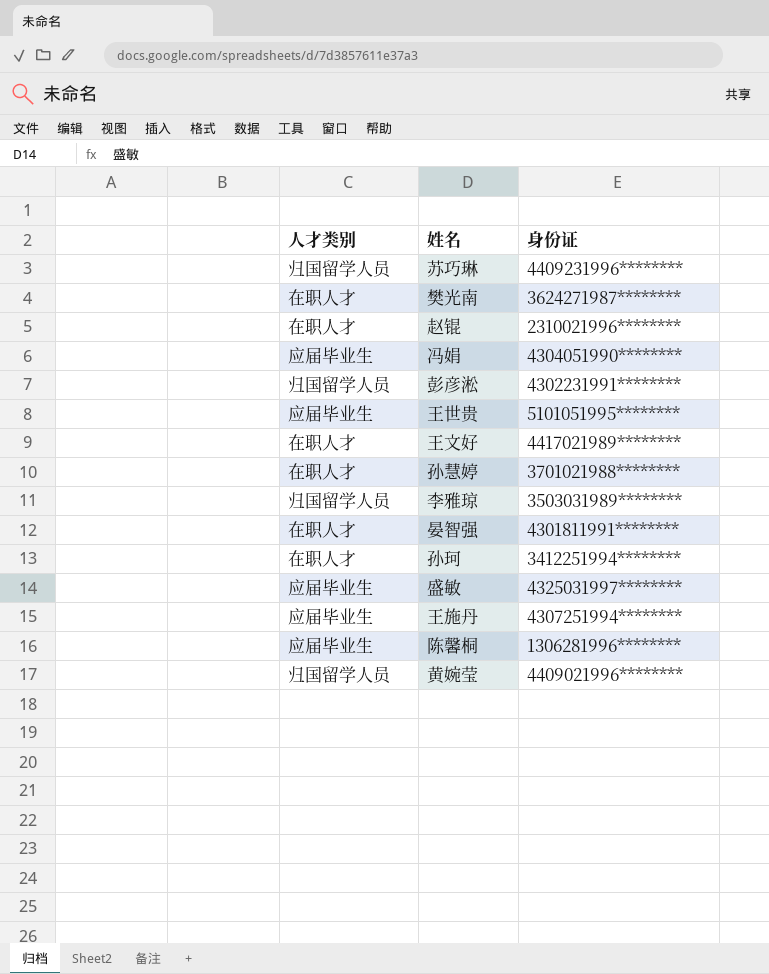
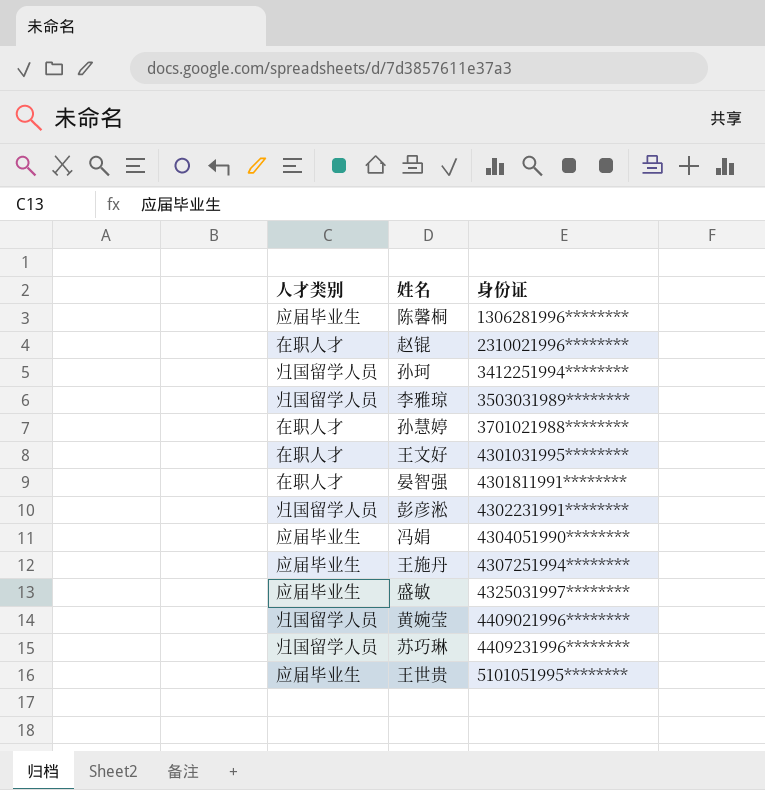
row order: none -> 身份证 ascending
row 樊光南: 在职人才 | 3624271987******** -> none
孙珂 | 人才类别: 在职人才 -> 归国留学人员
王文好 | 身份证: 4417021989******** -> 4301031995********

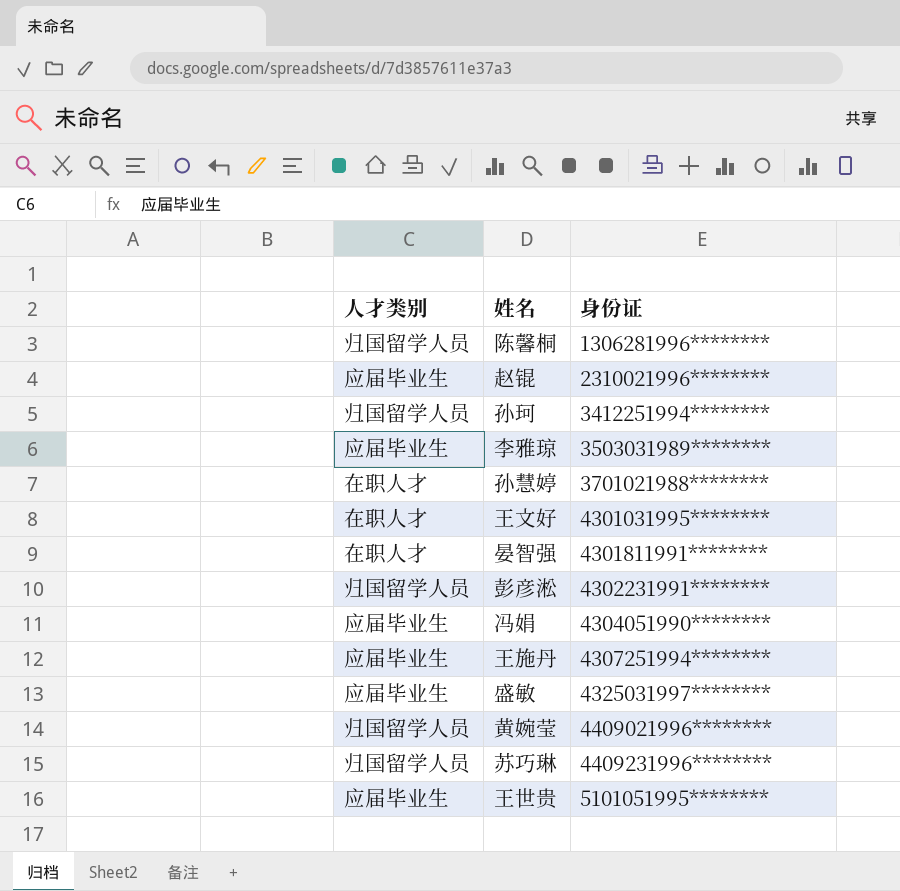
陈馨桐 | 人才类别: 应届毕业生 -> 归国留学人员
赵锟 | 人才类别: 在职人才 -> 应届毕业生
李雅琼 | 人才类别: 归国留学人员 -> 应届毕业生

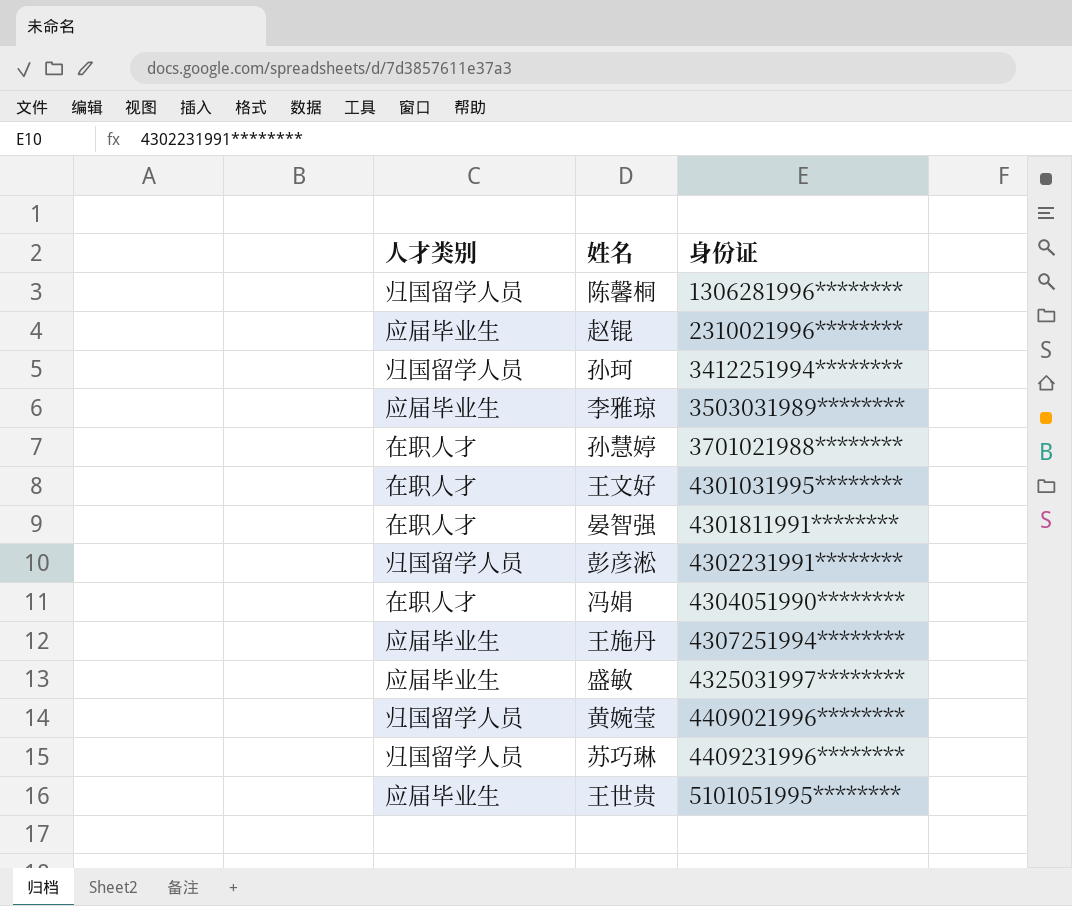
冯娟 | 人才类别: 应届毕业生 -> 在职人才

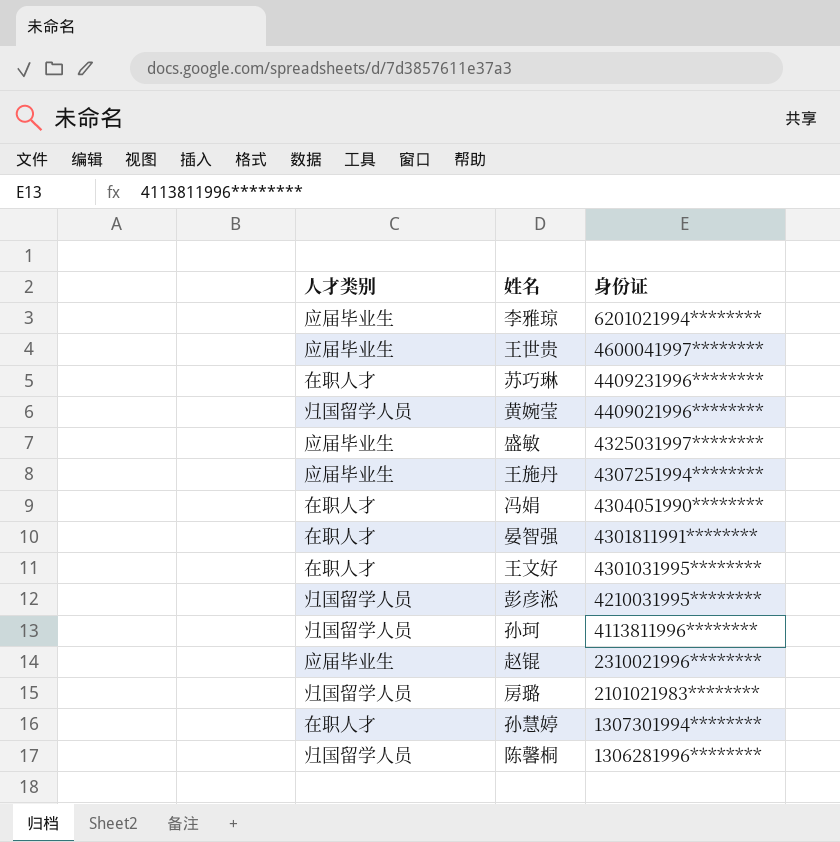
row order: 身份证 ascending -> 身份证 descending
李雅琼 | 身份证: 3503031989******** -> 6201021994********
王世贵 | 身份证: 5101051995******** -> 4600041997********
苏巧琳 | 人才类别: 归国留学人员 -> 在职人才
彭彦淞 | 身份证: 4302231991******** -> 4210031995********
孙珂 | 身份证: 3412251994******** -> 4113811996********
row 房璐: none -> 归国留学人员 | 2101021983********
孙慧婷 | 身份证: 3701021988******** -> 1307301994********

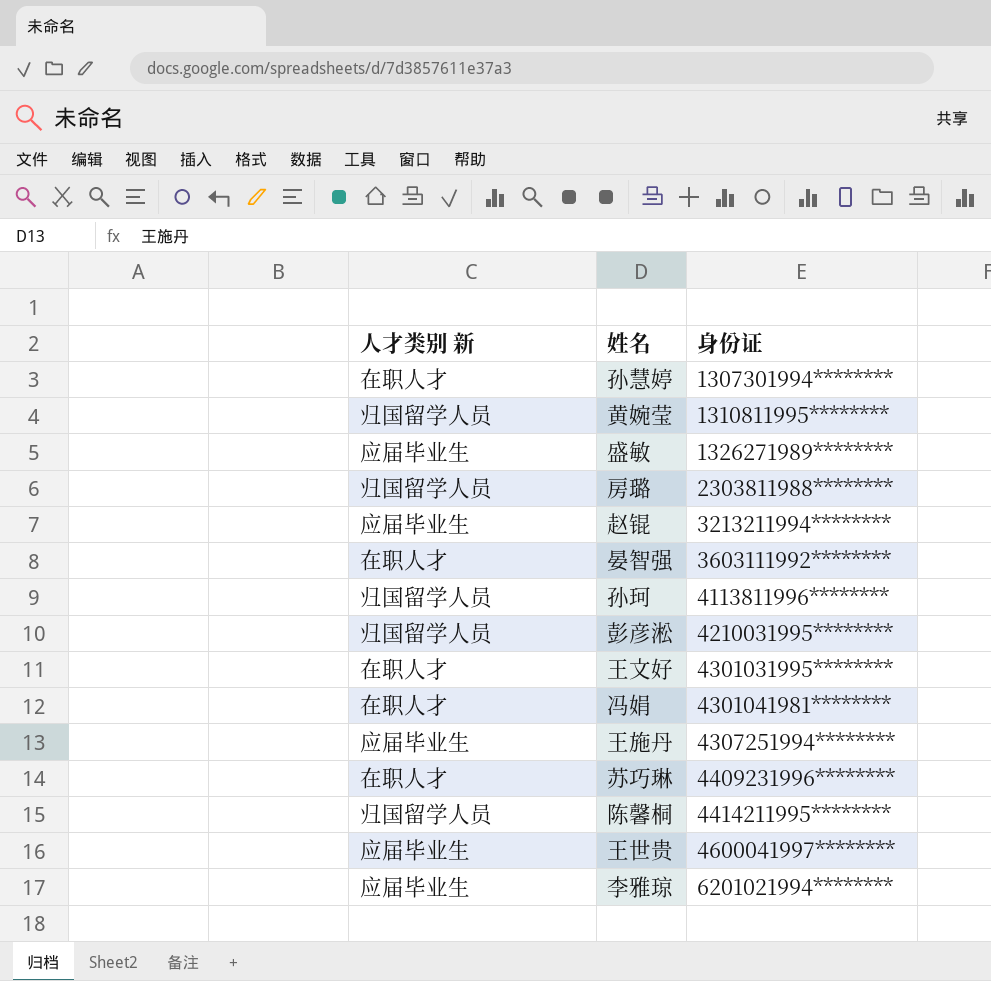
row order: 身份证 descending -> 身份证 ascending
column name: 人才类别 -> 人才类别 新
黄婉莹 | 身份证: 4409021996******** -> 1310811995********
盛敏 | 身份证: 4325031997******** -> 1326271989********
房璐 | 身份证: 2101021983******** -> 2303811988********
赵锟 | 身份证: 2310021996******** -> 3213211994********
晏智强 | 身份证: 4301811991******** -> 3603111992********
冯娟 | 身份证: 4304051990******** -> 4301041981********
陈馨桐 | 身份证: 1306281996******** -> 4414211995********

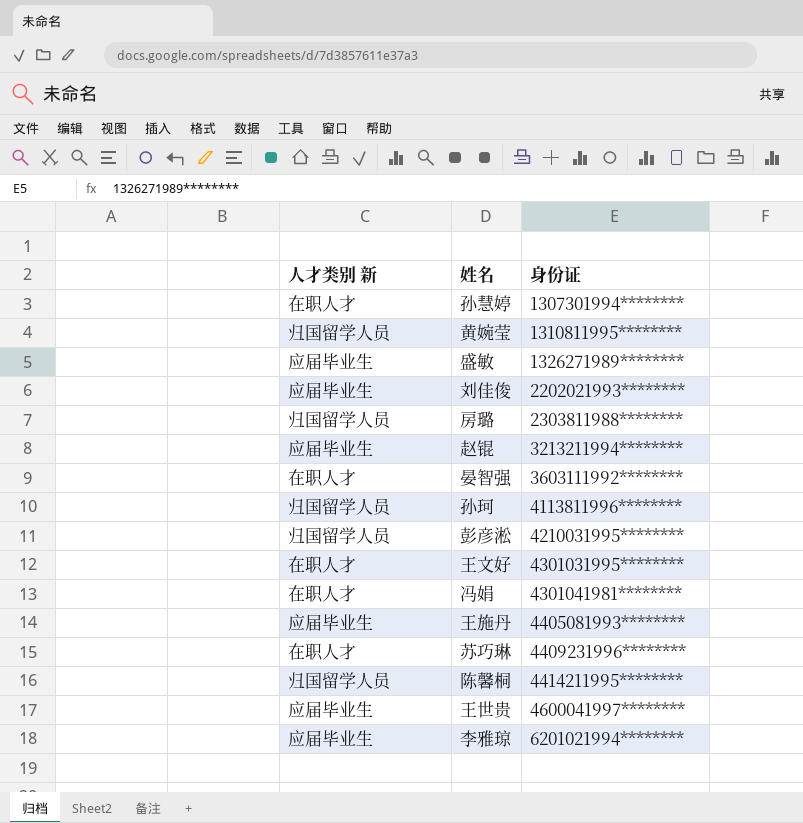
row 刘佳俊: none -> 应届毕业生 | 2202021993********
王施丹 | 身份证: 4307251994******** -> 4405081993********

